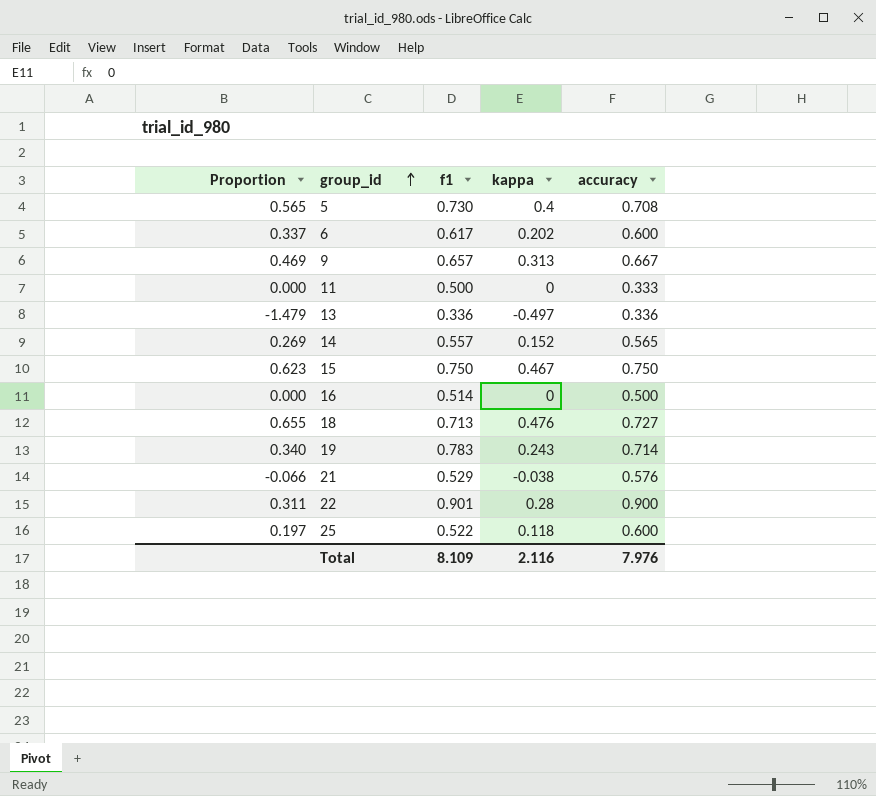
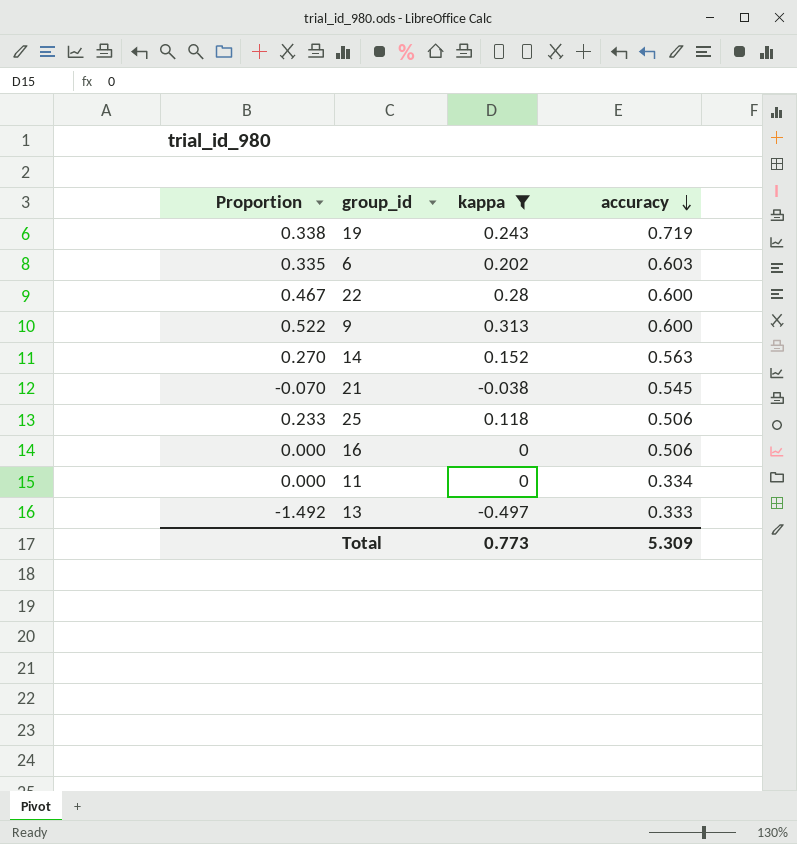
filter: none -> kappa <= 0.313
row order: group_id ascending -> accuracy descending
column f1 | position: 3 -> none
19 | Proportion: 0.340 -> 0.338
19 | accuracy: 0.714 -> 0.719
6 | Proportion: 0.337 -> 0.335
6 | accuracy: 0.600 -> 0.603
22 | Proportion: 0.311 -> 0.467
22 | accuracy: 0.900 -> 0.600
9 | Proportion: 0.469 -> 0.522
9 | accuracy: 0.667 -> 0.600
14 | Proportion: 0.269 -> 0.270
14 | accuracy: 0.565 -> 0.563
21 | Proportion: -0.066 -> -0.070
21 | accuracy: 0.576 -> 0.545
25 | Proportion: 0.197 -> 0.233
25 | accuracy: 0.600 -> 0.506
16 | accuracy: 0.500 -> 0.506
11 | accuracy: 0.333 -> 0.334
13 | Proportion: -1.479 -> -1.492
13 | accuracy: 0.336 -> 0.333
Total | kappa: 2.116 -> 0.773
Total | accuracy: 7.976 -> 5.309

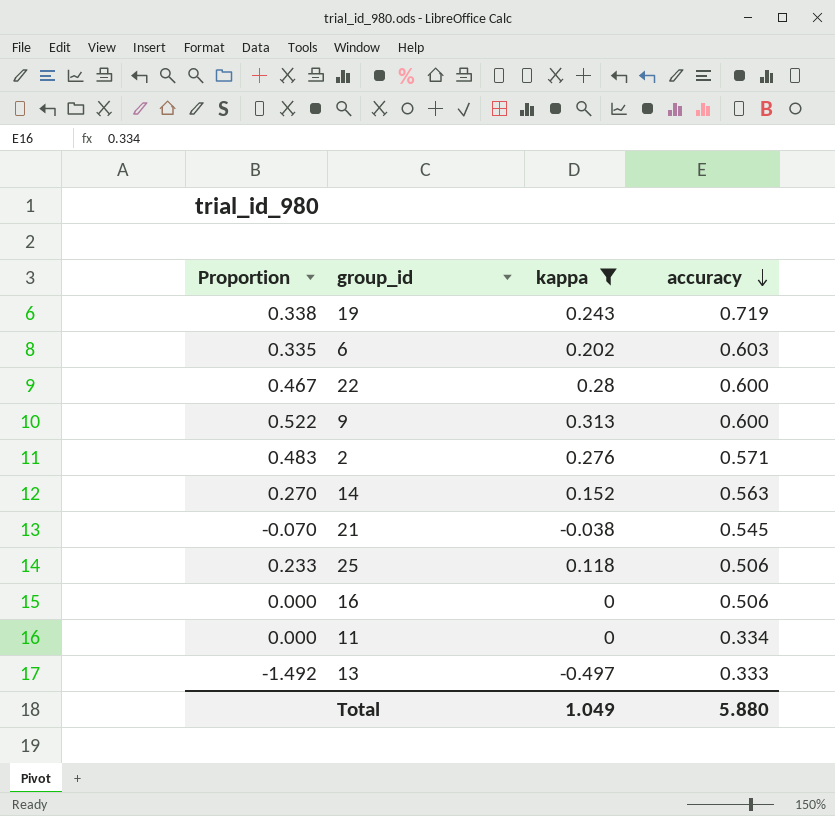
row 2: none -> 0.483 | 0.276 | 0.571
Total | kappa: 0.773 -> 1.049
Total | accuracy: 5.309 -> 5.880

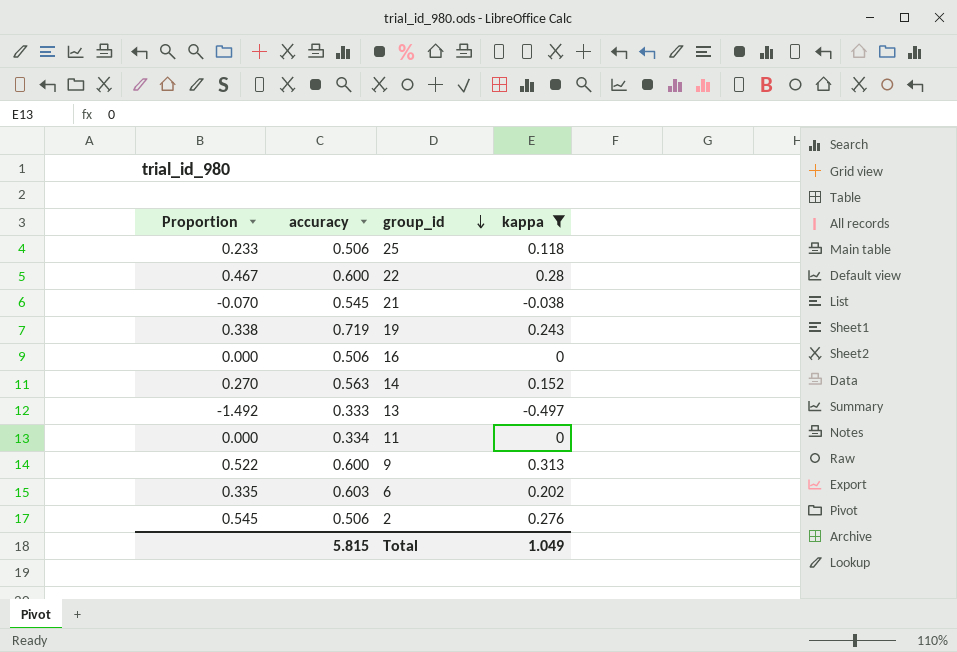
row order: accuracy descending -> group_id descending
column accuracy | position: 4 -> 2
2 | Proportion: 0.483 -> 0.545
2 | accuracy: 0.571 -> 0.506
Total | accuracy: 5.880 -> 5.815

